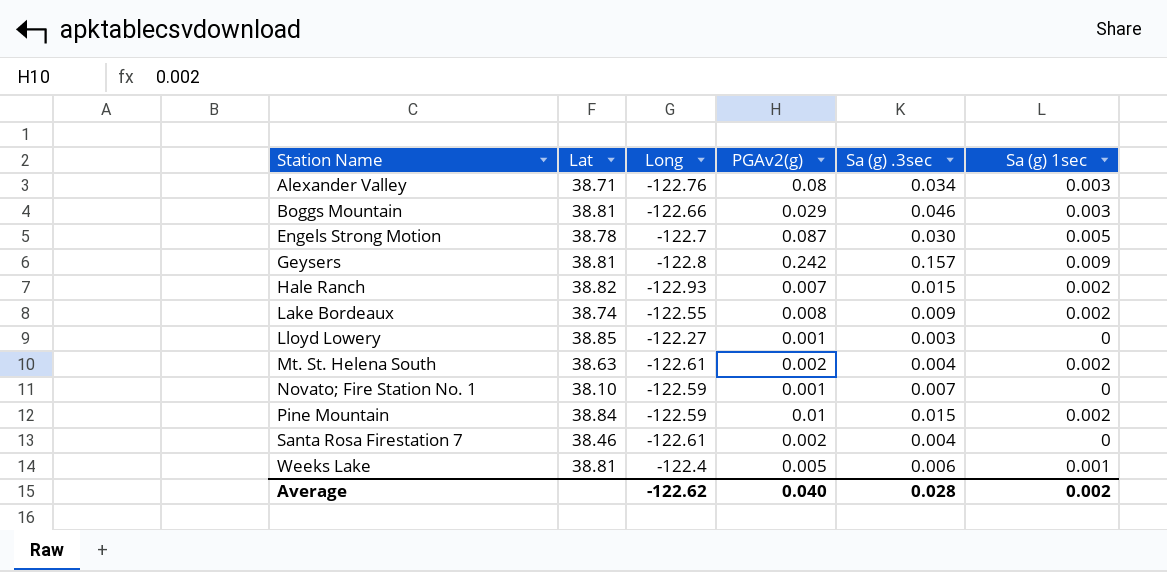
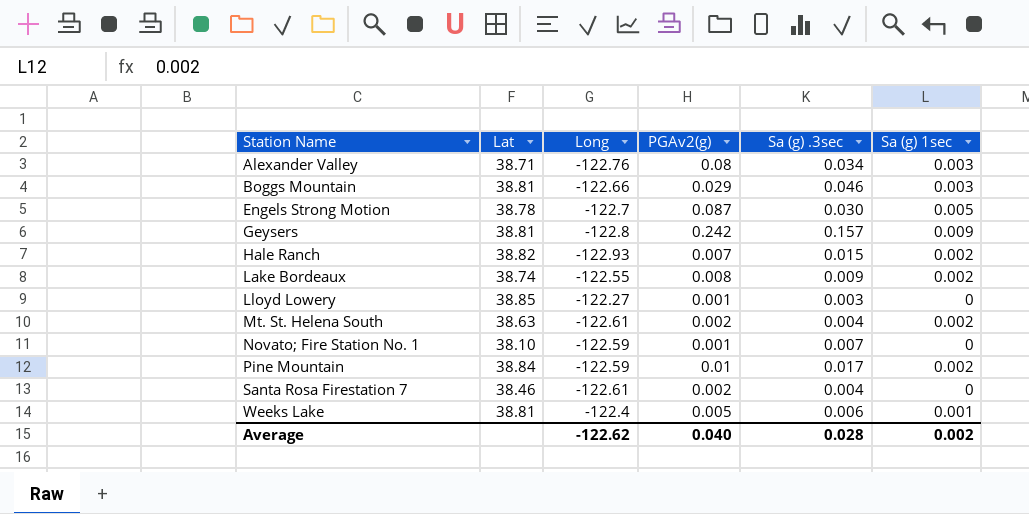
Pine Mountain | Sa (g) .3sec: 0.015 -> 0.017

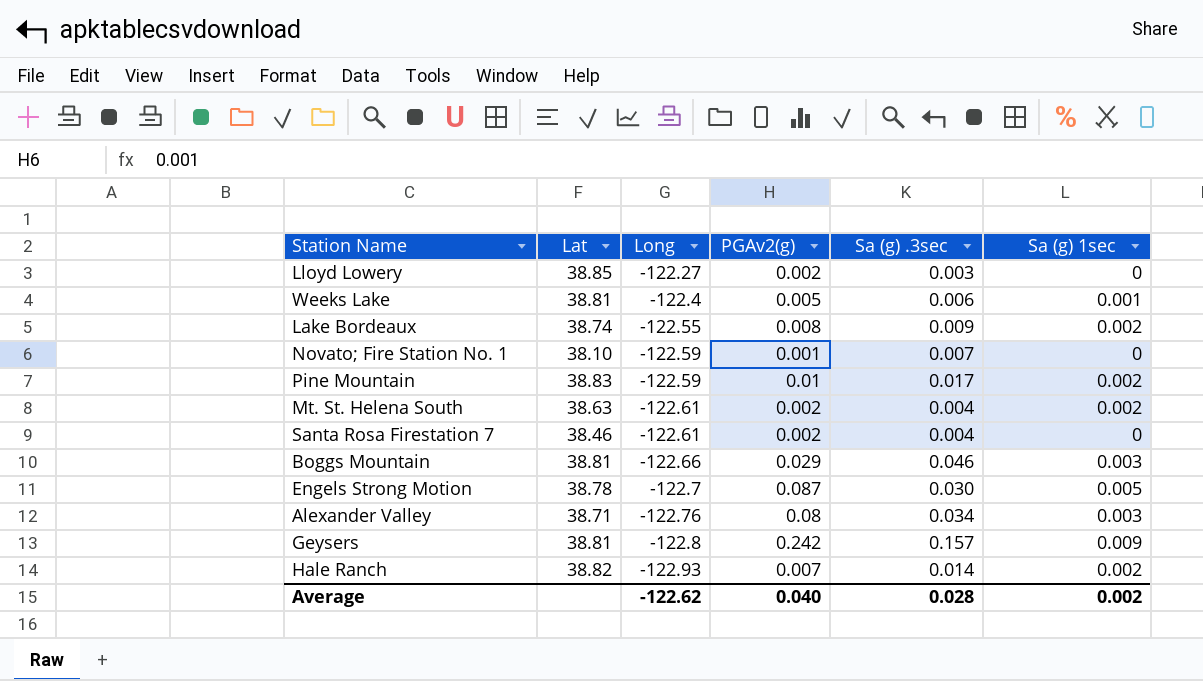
row order: Station Name ascending -> Long descending
Lloyd Lowery | PGAv2(g): 0.001 -> 0.002
Pine Mountain | Lat: 38.84 -> 38.83
Hale Ranch | Sa (g) .3sec: 0.015 -> 0.014

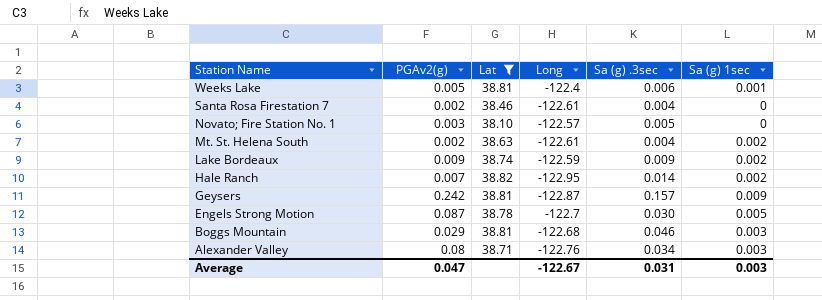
filter: none -> Lat <= 38.82
row order: Long descending -> Station Name descending
column PGAv2(g) | position: 4 -> 2
Novato; Fire Station No. 1 | PGAv2(g): 0.001 -> 0.003
Novato; Fire Station No. 1 | Long: -122.59 -> -122.57
Novato; Fire Station No. 1 | Sa (g) .3sec: 0.007 -> 0.005
Lake Bordeaux | PGAv2(g): 0.008 -> 0.009
Lake Bordeaux | Long: -122.55 -> -122.59
Hale Ranch | Long: -122.93 -> -122.95
Geysers | Long: -122.8 -> -122.87
Boggs Mountain | Long: -122.66 -> -122.68
Average | PGAv2(g): 0.040 -> 0.047
Average | Long: -122.62 -> -122.67
Average | Sa (g) .3sec: 0.028 -> 0.031
Average | Sa (g) 1sec: 0.002 -> 0.003

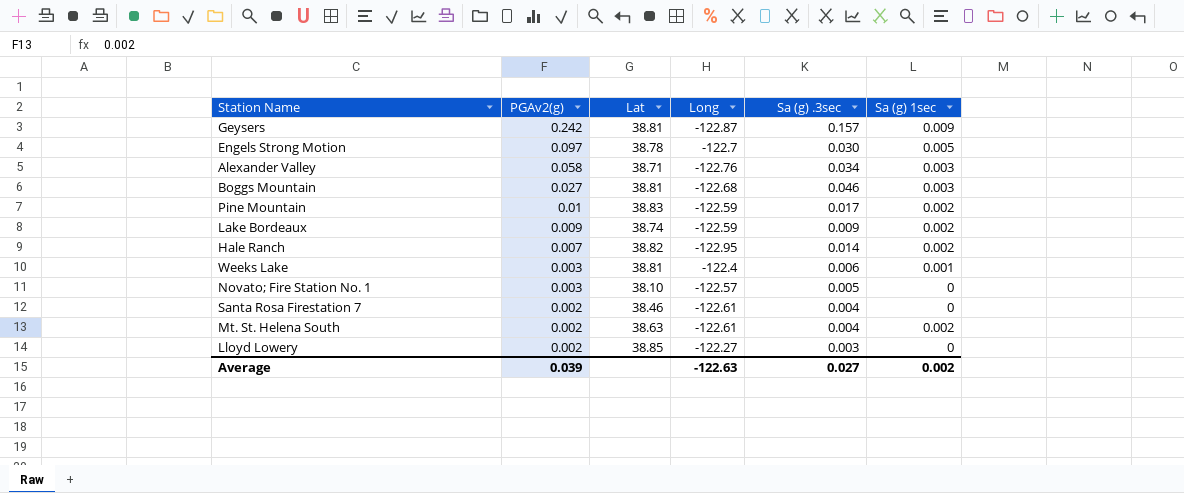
filter: Lat <= 38.82 -> none
row order: Station Name descending -> PGAv2(g) descending
Engels Strong Motion | PGAv2(g): 0.087 -> 0.097
Alexander Valley | PGAv2(g): 0.08 -> 0.058
Boggs Mountain | PGAv2(g): 0.029 -> 0.027
Weeks Lake | PGAv2(g): 0.005 -> 0.003
Average | PGAv2(g): 0.047 -> 0.039
Average | Long: -122.67 -> -122.63
Average | Sa (g) .3sec: 0.031 -> 0.027
Average | Sa (g) 1sec: 0.003 -> 0.002

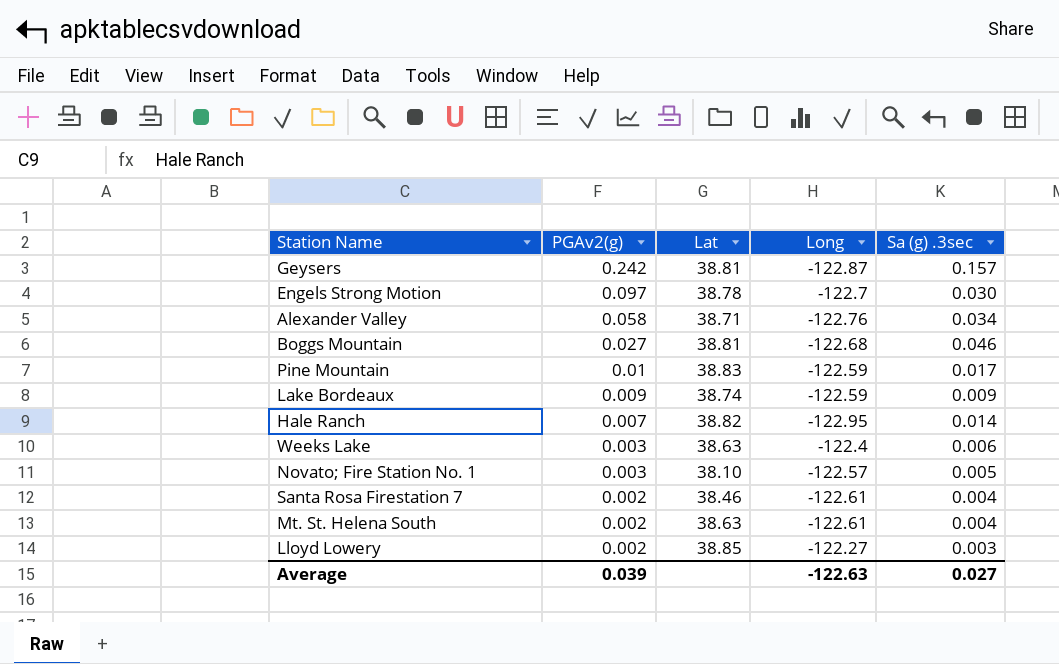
column Sa (g) 1sec | position: 6 -> none
Weeks Lake | Lat: 38.81 -> 38.63

